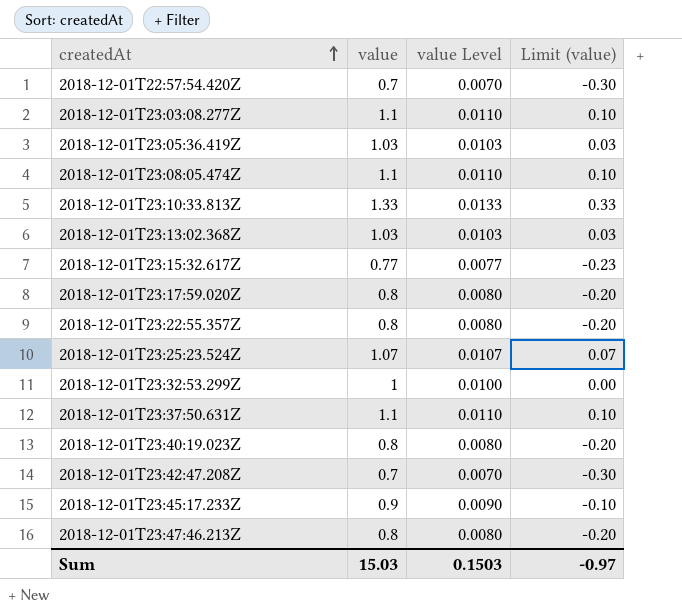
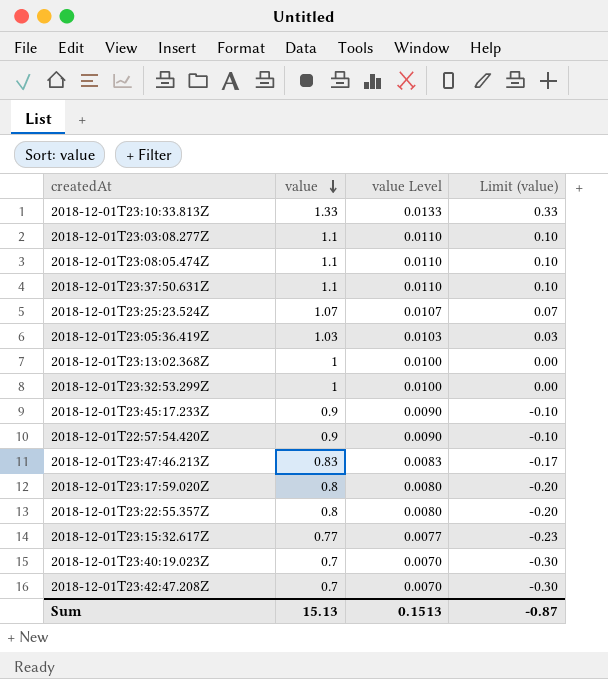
row order: createdAt ascending -> value descending
2018-12-01T23:13:02.368Z | value: 1.03 -> 1
2018-12-01T23:13:02.368Z | value Level: 0.0103 -> 0.0100
2018-12-01T23:13:02.368Z | Limit (value): 0.03 -> 0.00
2018-12-01T22:57:54.420Z | value: 0.7 -> 0.9
2018-12-01T22:57:54.420Z | value Level: 0.0070 -> 0.0090
2018-12-01T22:57:54.420Z | Limit (value): -0.30 -> -0.10
2018-12-01T23:47:46.213Z | value: 0.8 -> 0.83
2018-12-01T23:47:46.213Z | value Level: 0.0080 -> 0.0083
2018-12-01T23:47:46.213Z | Limit (value): -0.20 -> -0.17
2018-12-01T23:40:19.023Z | value: 0.8 -> 0.7
2018-12-01T23:40:19.023Z | value Level: 0.0080 -> 0.0070
2018-12-01T23:40:19.023Z | Limit (value): -0.20 -> -0.30
Sum | value: 15.03 -> 15.13
Sum | value Level: 0.1503 -> 0.1513
Sum | Limit (value): -0.97 -> -0.87

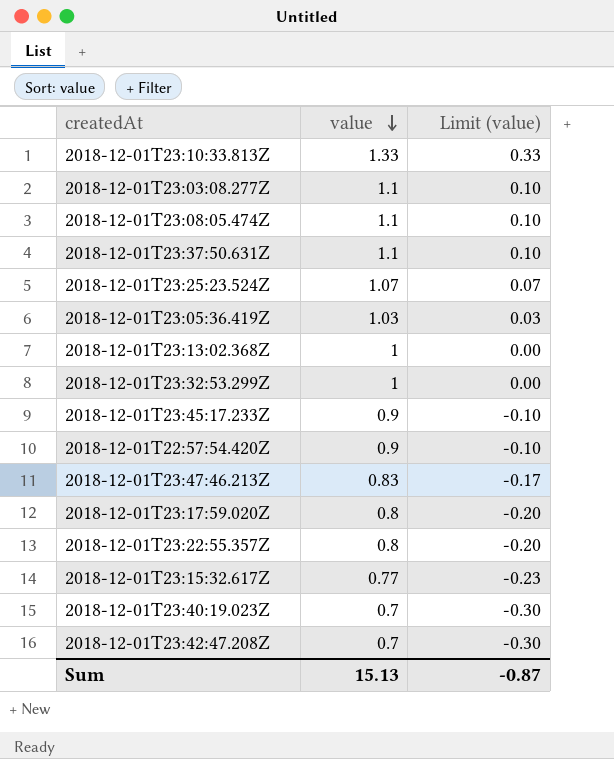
column value Level | formula: [value] * 0.01 -> none

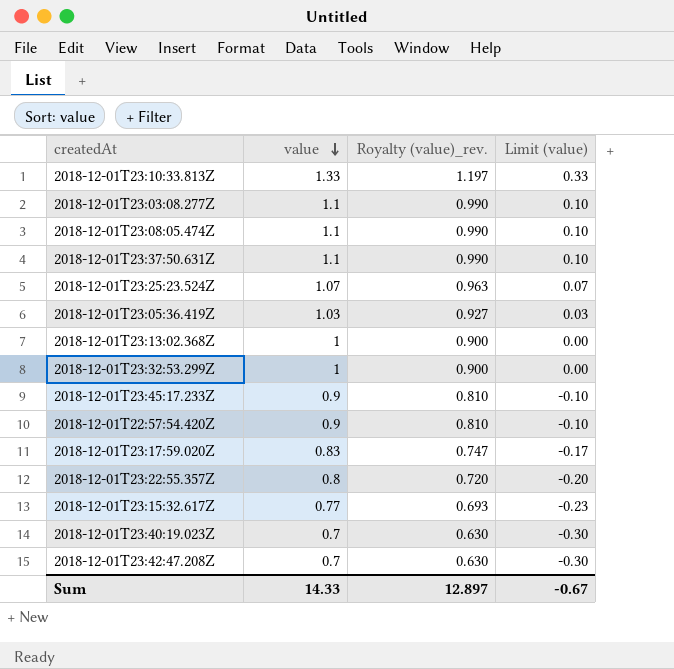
column Royalty (value)_rev. | formula: none -> [value] * 0.9
row 2018-12-01T23:47:46.213Z: 0.83 | -0.17 -> none
2018-12-01T23:17:59.020Z | value: 0.8 -> 0.83
2018-12-01T23:17:59.020Z | Limit (value): -0.20 -> -0.17
Sum | value: 15.13 -> 14.33
Sum | Limit (value): -0.87 -> -0.67

